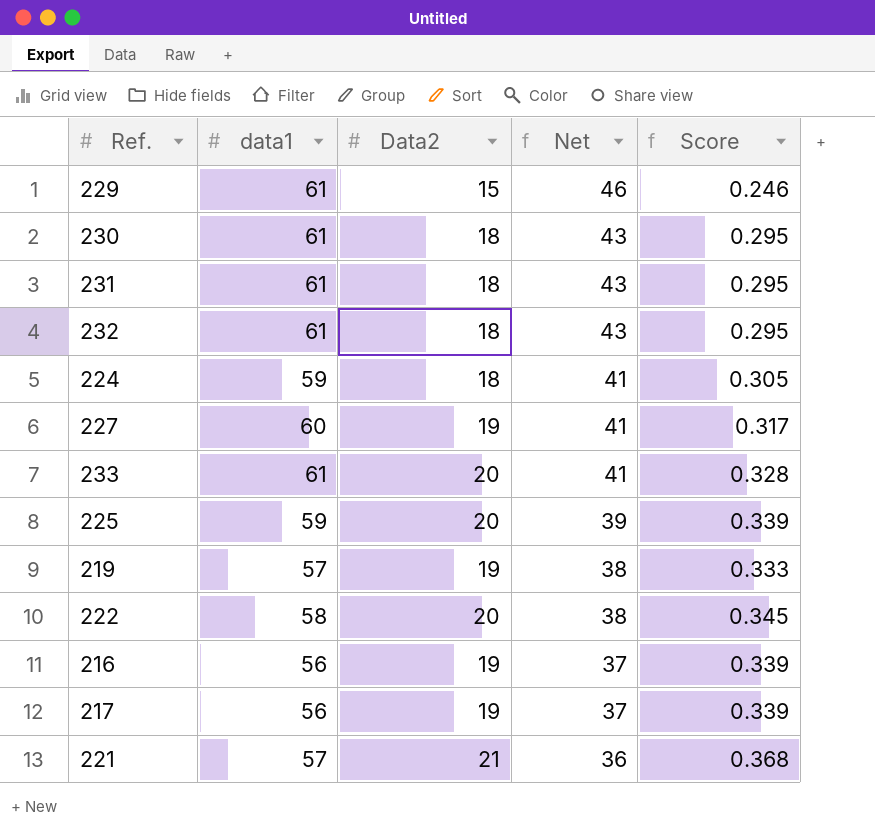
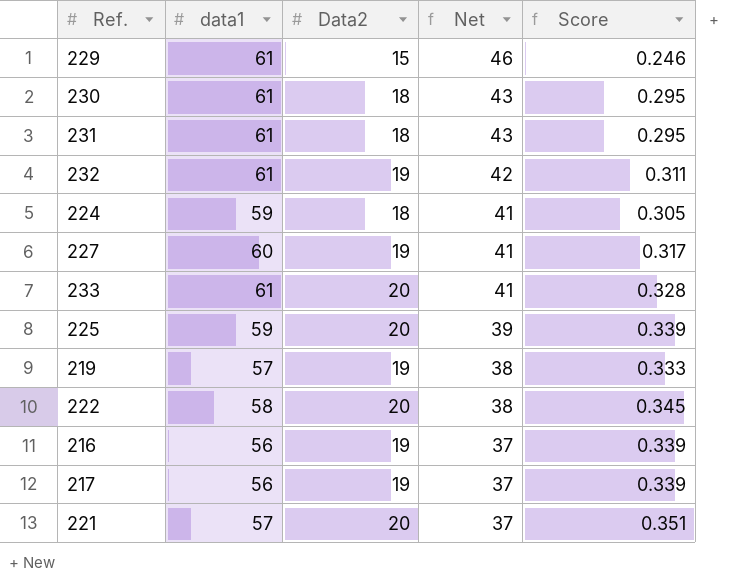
232 | Data2: 18 -> 19
232 | Net: 43 -> 42
232 | Score: 0.295 -> 0.311
221 | Data2: 21 -> 20
221 | Net: 36 -> 37
221 | Score: 0.368 -> 0.351

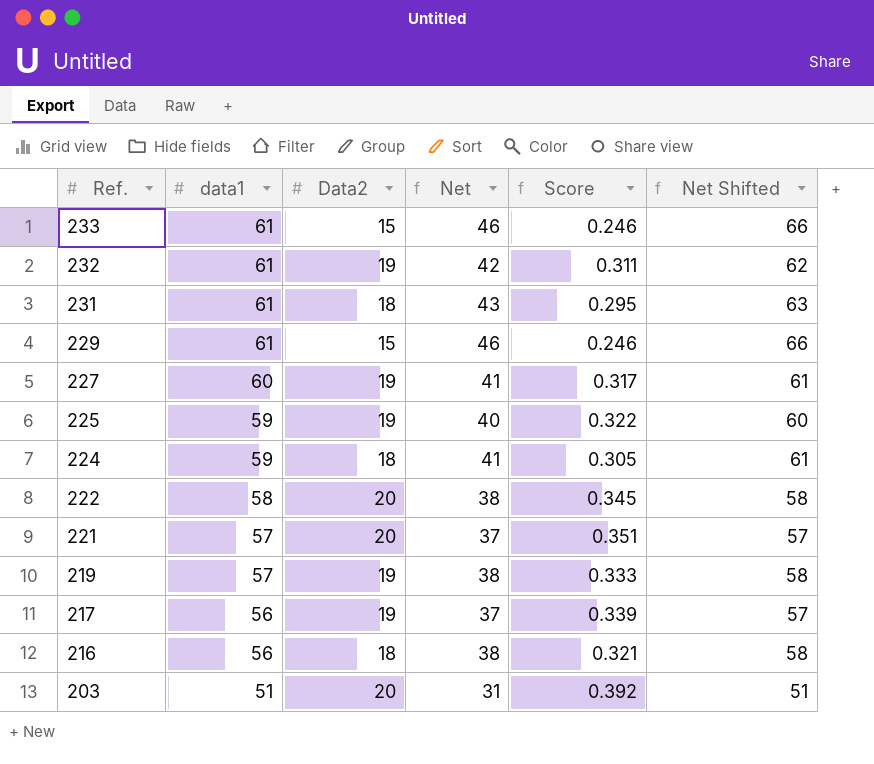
row order: Net descending -> Ref. descending
column Net Shifted | formula: none -> [Net] + 20
row 230: 61 | 18 | 43 | 0.295 -> none
233 | Data2: 20 -> 15
233 | Net: 41 -> 46
233 | Score: 0.328 -> 0.246
225 | Data2: 20 -> 19
225 | Net: 39 -> 40
225 | Score: 0.339 -> 0.322
216 | Data2: 19 -> 18
216 | Net: 37 -> 38
216 | Score: 0.339 -> 0.321
row 203: none -> 51 | 20 | 31 | 0.392 | 51

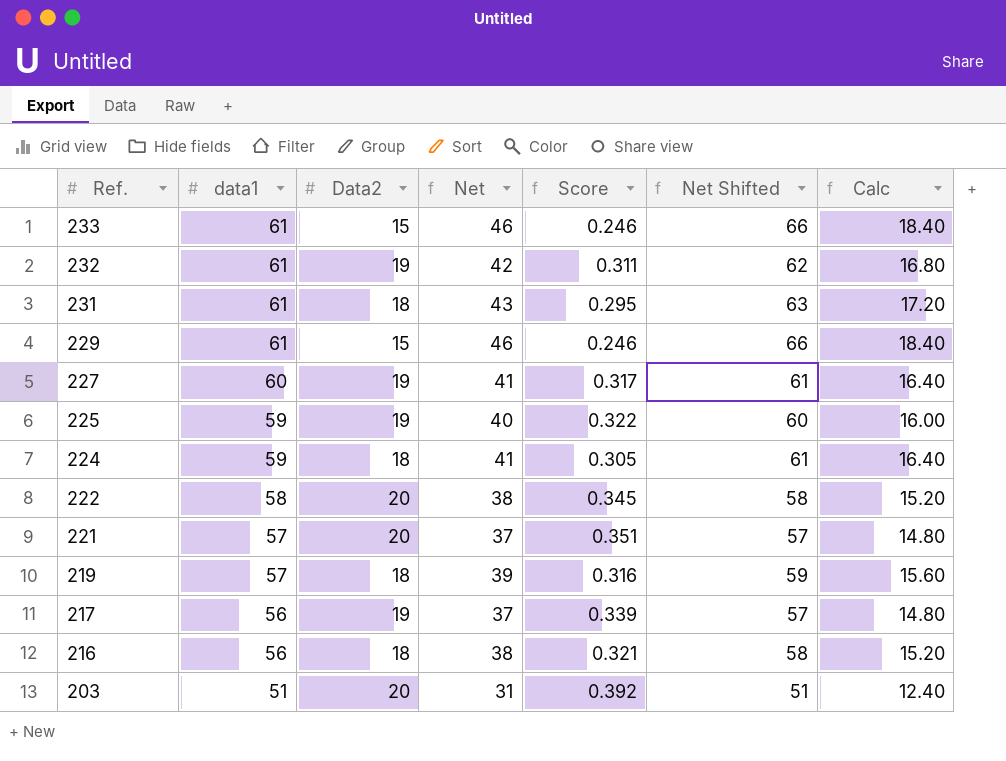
column Calc | formula: none -> [Net] * 0.4
219 | Data2: 19 -> 18
219 | Net: 38 -> 39
219 | Score: 0.333 -> 0.316
219 | Net Shifted: 58 -> 59

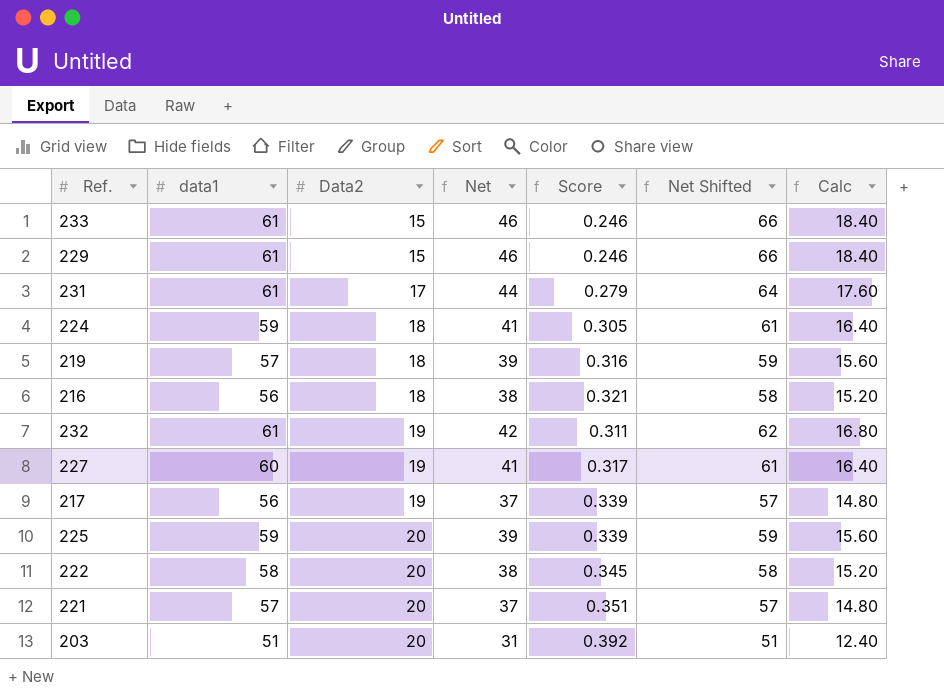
row order: Ref. descending -> Data2 ascending
231 | Data2: 18 -> 17
231 | Net: 43 -> 44
231 | Score: 0.295 -> 0.279
231 | Net Shifted: 63 -> 64
231 | Calc: 17.20 -> 17.60
225 | Data2: 19 -> 20
225 | Net: 40 -> 39
225 | Score: 0.322 -> 0.339
225 | Net Shifted: 60 -> 59
225 | Calc: 16.00 -> 15.60

